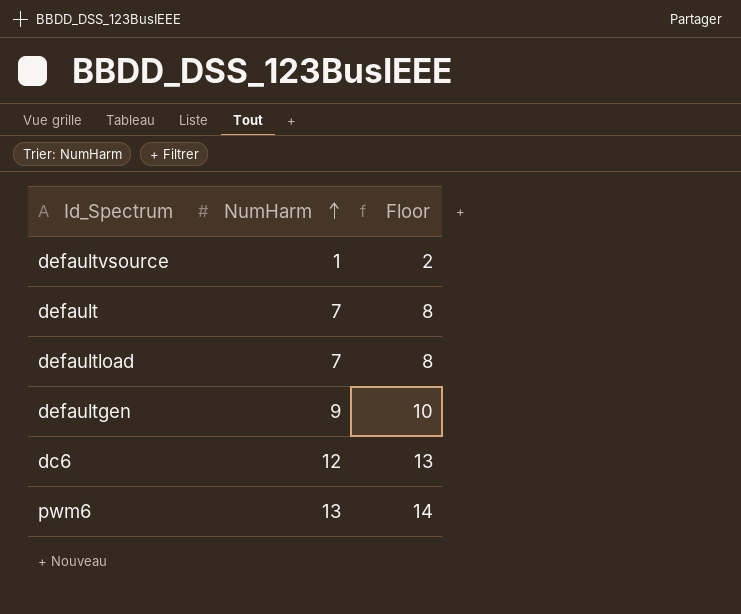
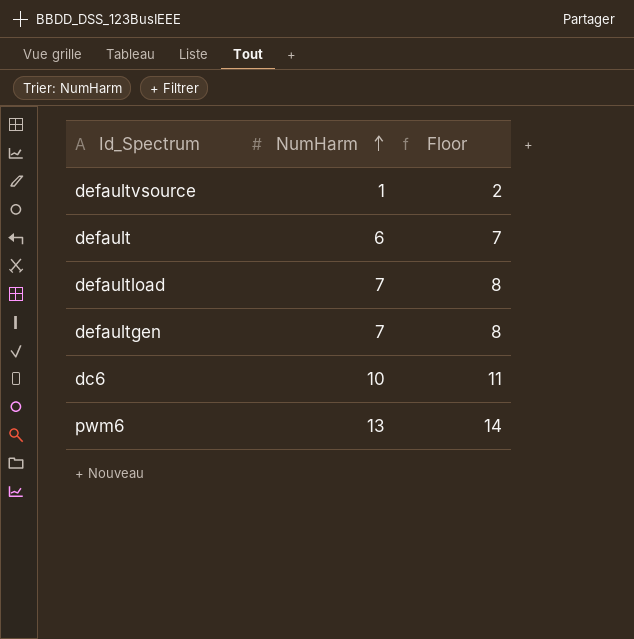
default | NumHarm: 7 -> 6
default | Floor: 8 -> 7
defaultgen | NumHarm: 9 -> 7
defaultgen | Floor: 10 -> 8
dc6 | NumHarm: 12 -> 10
dc6 | Floor: 13 -> 11

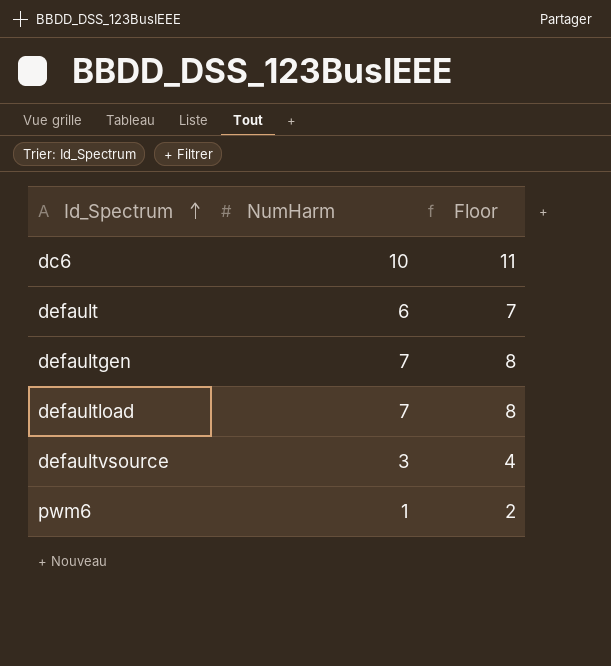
row order: NumHarm ascending -> Id_Spectrum ascending
defaultvsource | NumHarm: 1 -> 3
defaultvsource | Floor: 2 -> 4
pwm6 | NumHarm: 13 -> 1
pwm6 | Floor: 14 -> 2

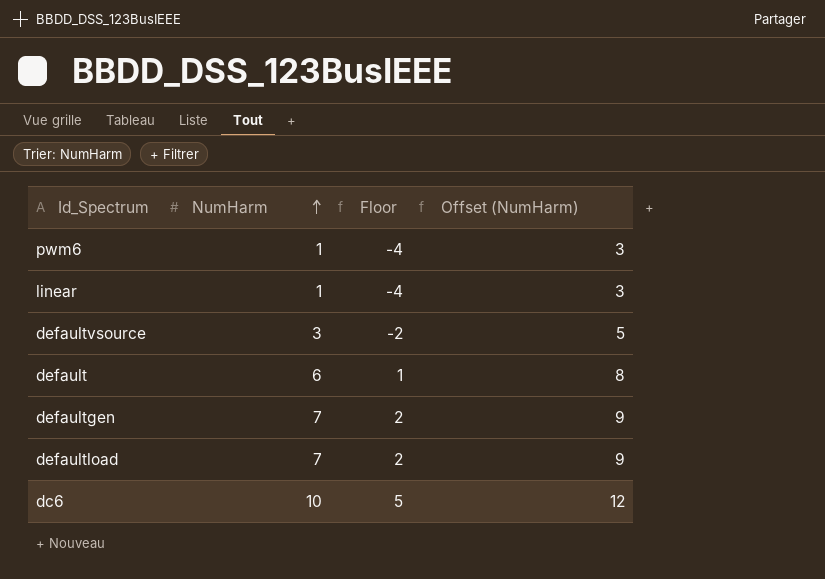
row order: Id_Spectrum ascending -> NumHarm ascending
column Floor | formula: [NumHarm] + 1 -> [NumHarm] - 5
column Offset (NumHarm) | formula: none -> [NumHarm] + 2
row linear: none -> 1 | -4 | 3

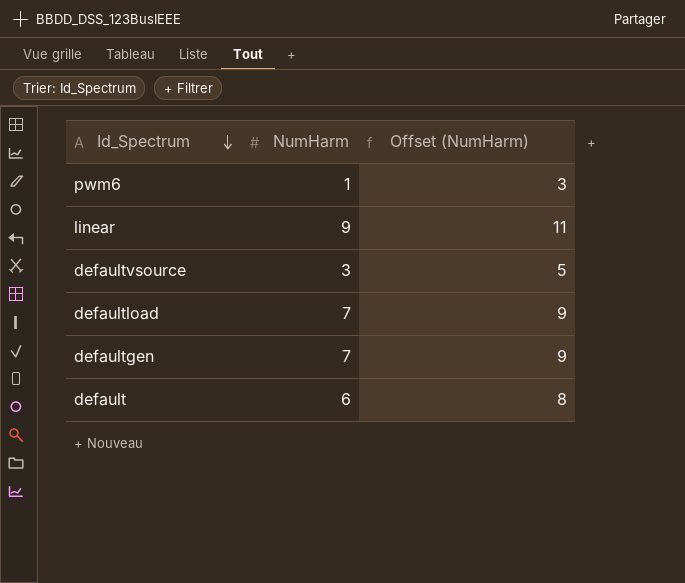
row order: NumHarm ascending -> Id_Spectrum descending
column Floor | formula: [NumHarm] - 5 -> none
row dc6: 10 | 5 | 12 -> none
linear | NumHarm: 1 -> 9
linear | Offset (NumHarm): 3 -> 11

